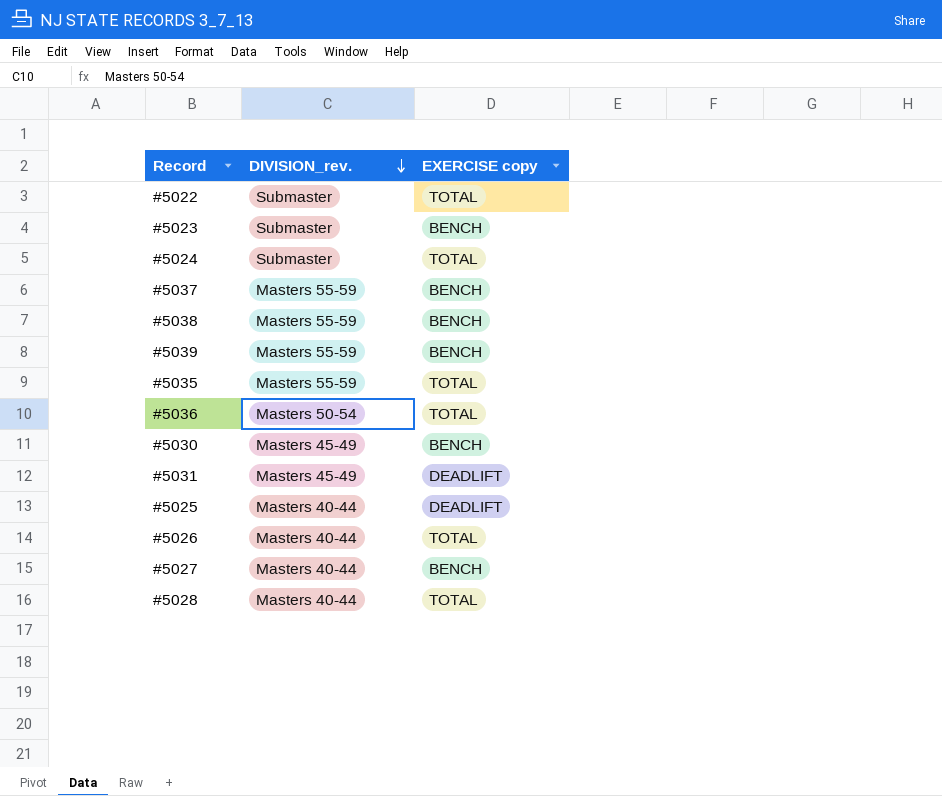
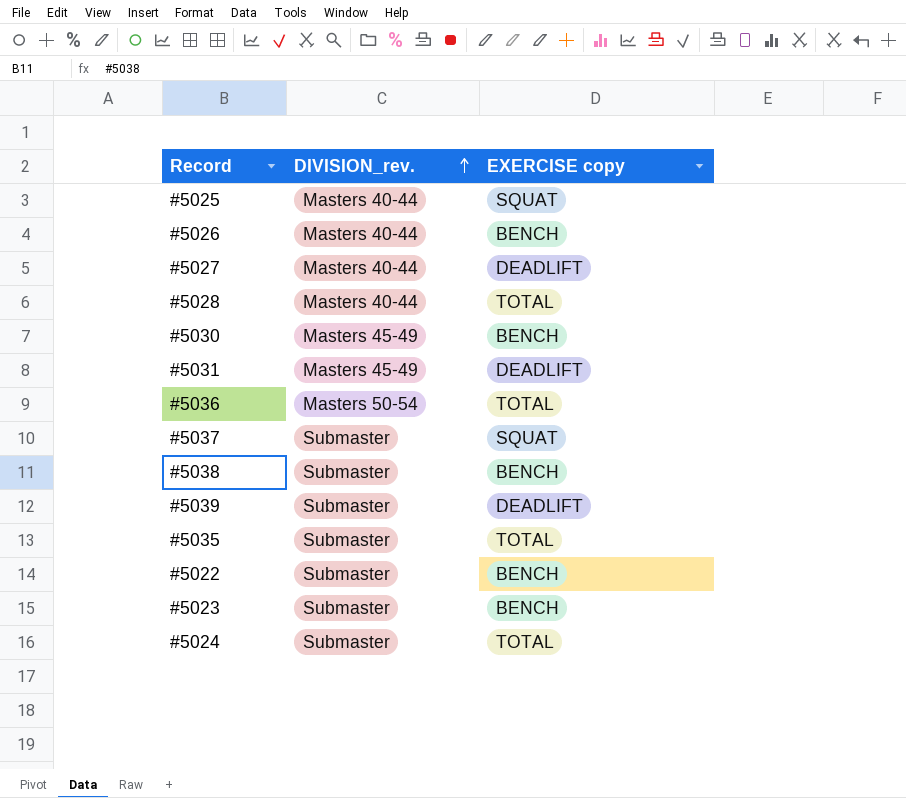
row order: DIVISION_rev. descending -> DIVISION_rev. ascending
#5025 | EXERCISE copy: DEADLIFT -> SQUAT
#5026 | EXERCISE copy: TOTAL -> BENCH
#5027 | EXERCISE copy: BENCH -> DEADLIFT
#5037 | DIVISION_rev.: Masters 55-59 -> Submaster
#5037 | EXERCISE copy: BENCH -> SQUAT
#5038 | DIVISION_rev.: Masters 55-59 -> Submaster
#5039 | DIVISION_rev.: Masters 55-59 -> Submaster
#5039 | EXERCISE copy: BENCH -> DEADLIFT
#5035 | DIVISION_rev.: Masters 55-59 -> Submaster
#5022 | EXERCISE copy: TOTAL -> BENCH

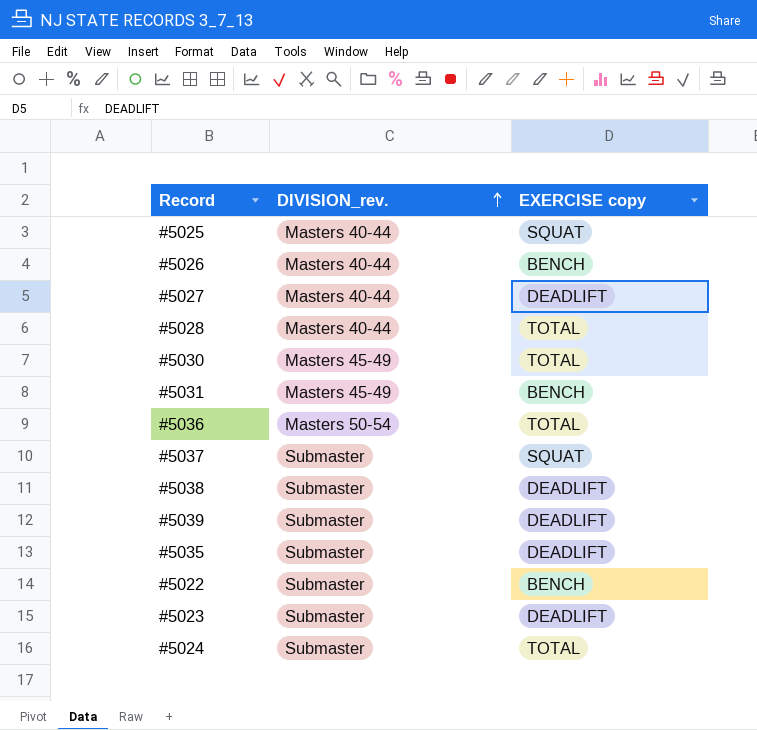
#5030 | EXERCISE copy: BENCH -> TOTAL
#5031 | EXERCISE copy: DEADLIFT -> BENCH
#5038 | EXERCISE copy: BENCH -> DEADLIFT
#5035 | EXERCISE copy: TOTAL -> DEADLIFT
#5023 | EXERCISE copy: BENCH -> DEADLIFT

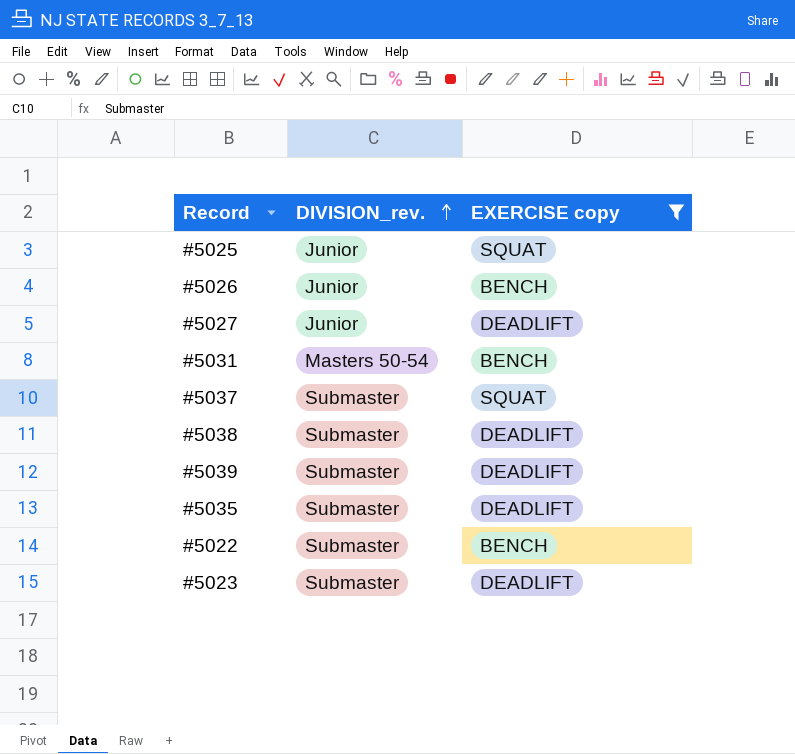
filter: none -> EXERCISE copy != TOTAL
#5025 | DIVISION_rev.: Masters 40-44 -> Junior
#5026 | DIVISION_rev.: Masters 40-44 -> Junior
#5027 | DIVISION_rev.: Masters 40-44 -> Junior
#5031 | DIVISION_rev.: Masters 45-49 -> Masters 50-54

